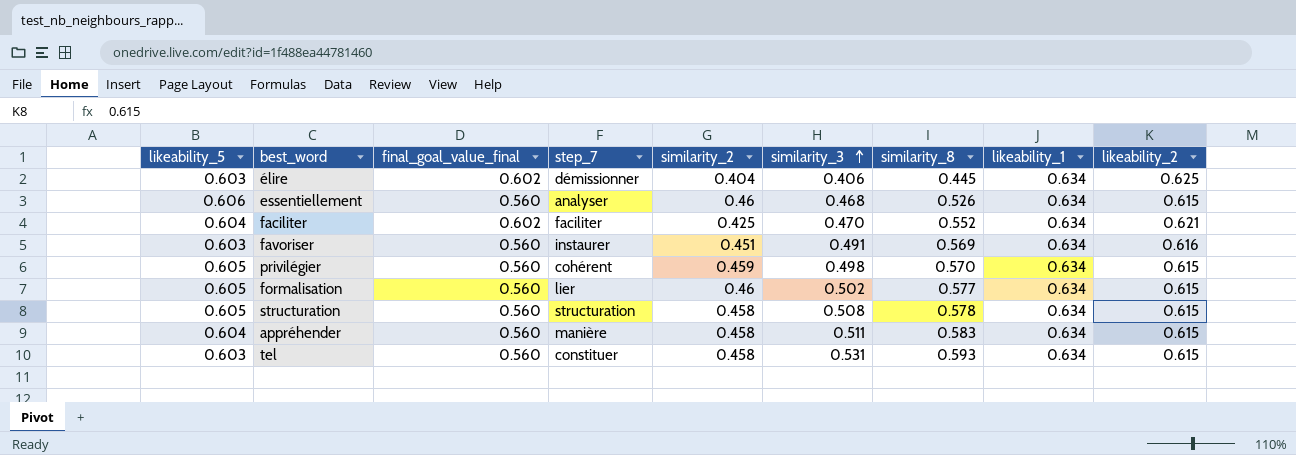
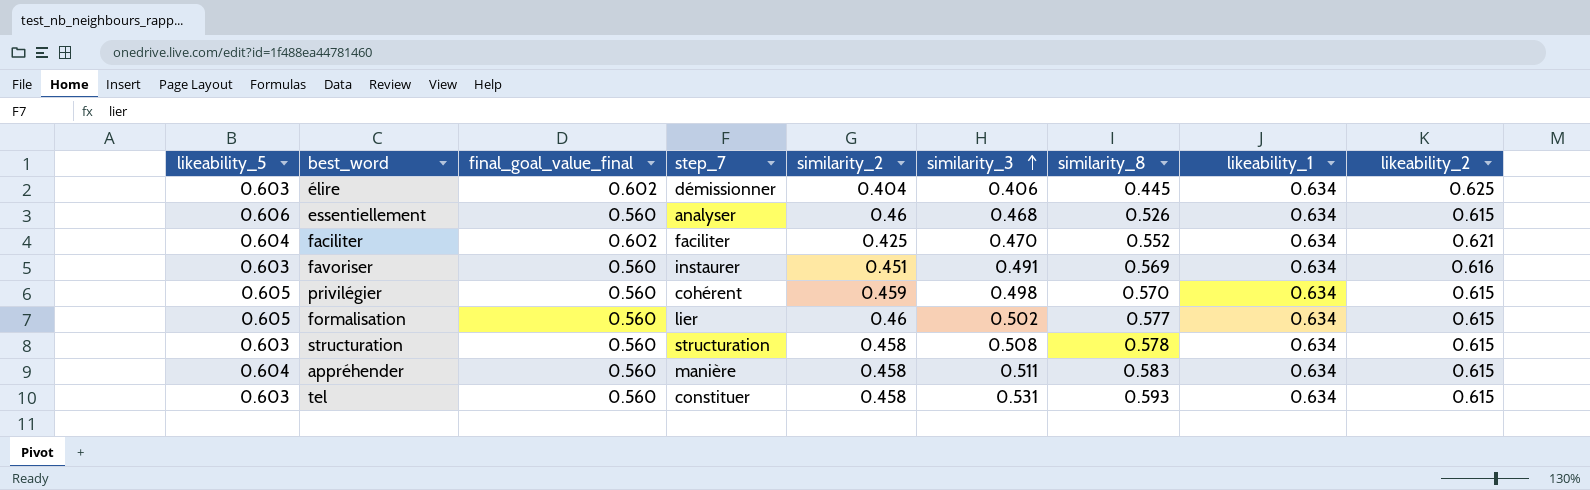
structuration | likeability_5: 0.605 -> 0.603

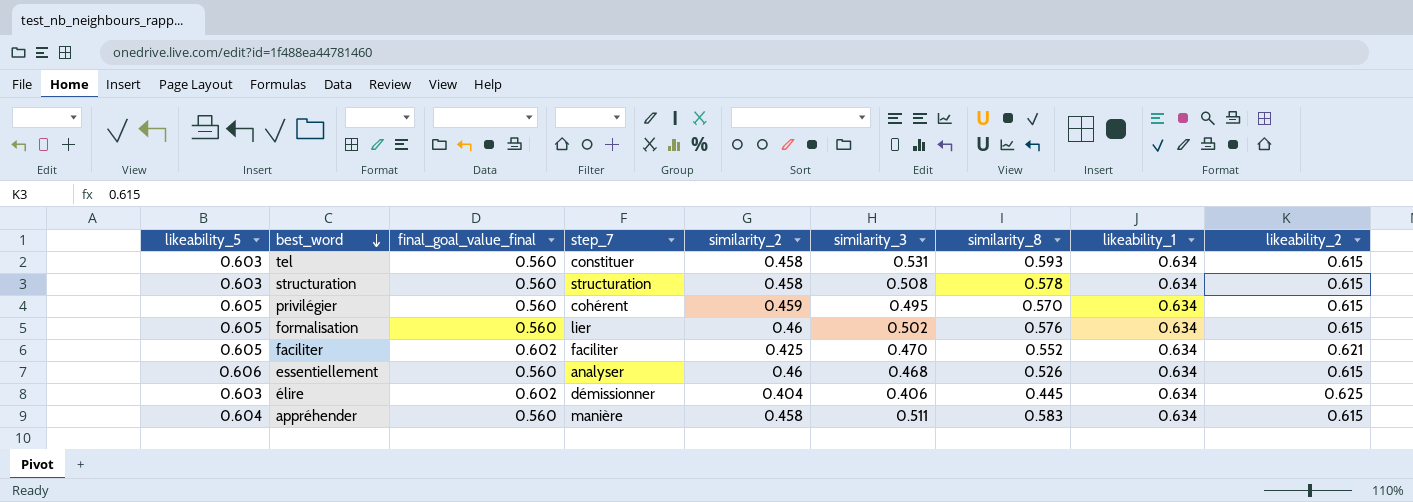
row order: similarity_3 ascending -> best_word descending
row favoriser: 0.603 | 0.560 | instaurer | 0.451 | 0.491 | 0.569 | 0.634 | 0.616 -> none
privilégier | similarity_3: 0.498 -> 0.495
formalisation | similarity_8: 0.577 -> 0.576
faciliter | likeability_5: 0.604 -> 0.605

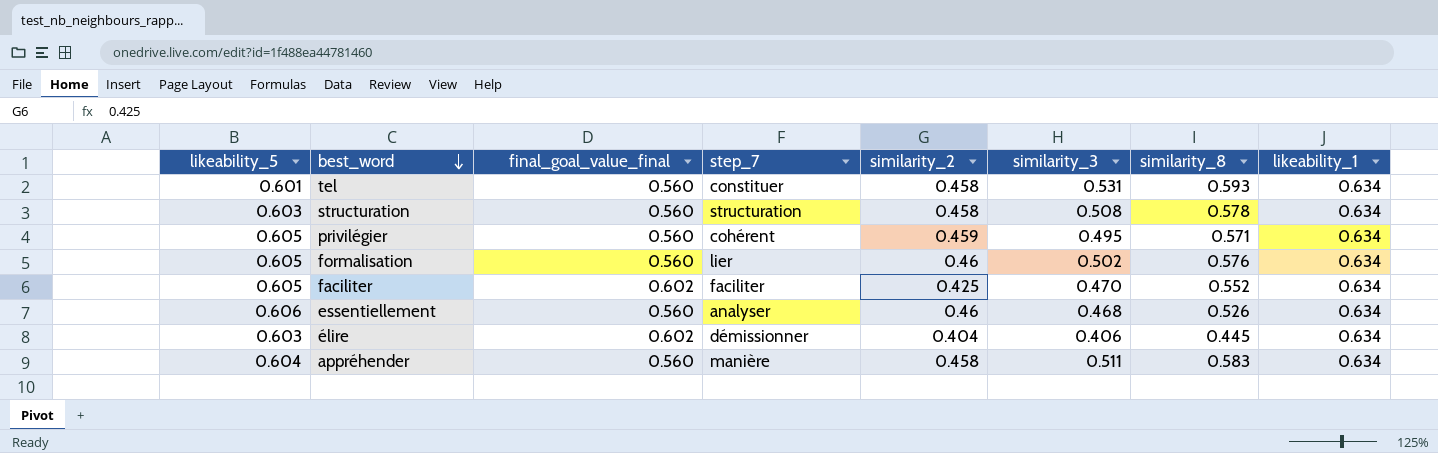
column likeability_2 | position: 9 -> none
tel | likeability_5: 0.603 -> 0.601
privilégier | similarity_8: 0.570 -> 0.571

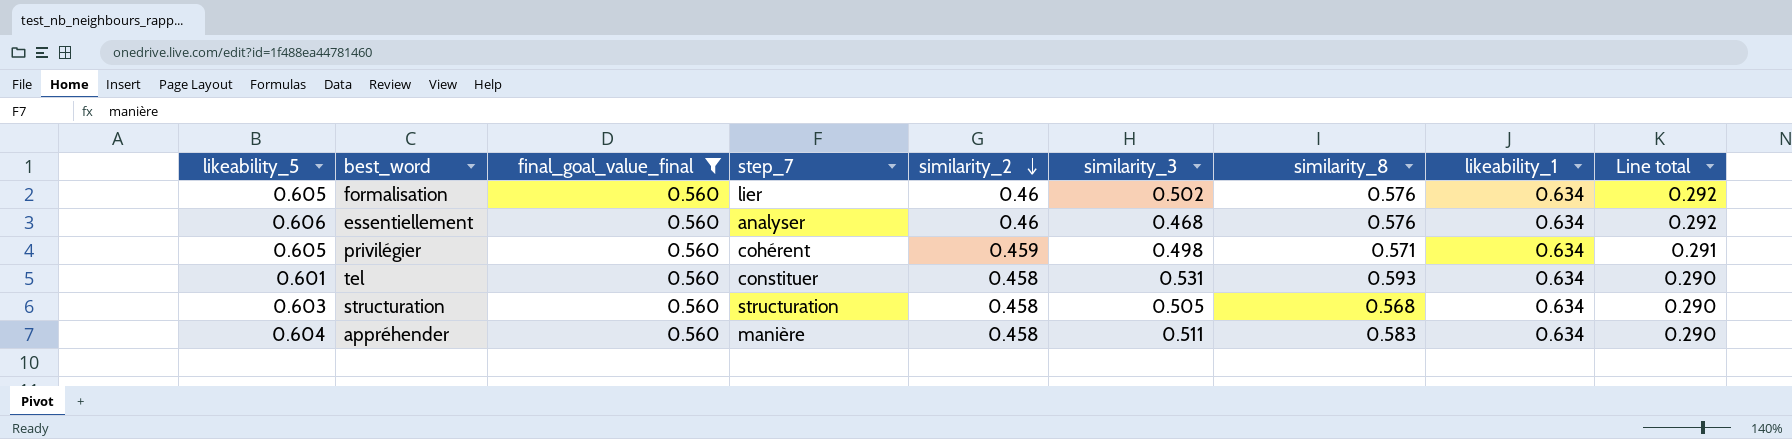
filter: none -> final_goal_value_final = 0.560
row order: best_word descending -> similarity_2 descending
column Line total | formula: none -> [similarity_2] * [likeability_1]
essentiellement | similarity_8: 0.526 -> 0.576
privilégier | similarity_3: 0.495 -> 0.498
structuration | similarity_3: 0.508 -> 0.505
structuration | similarity_8: 0.578 -> 0.568

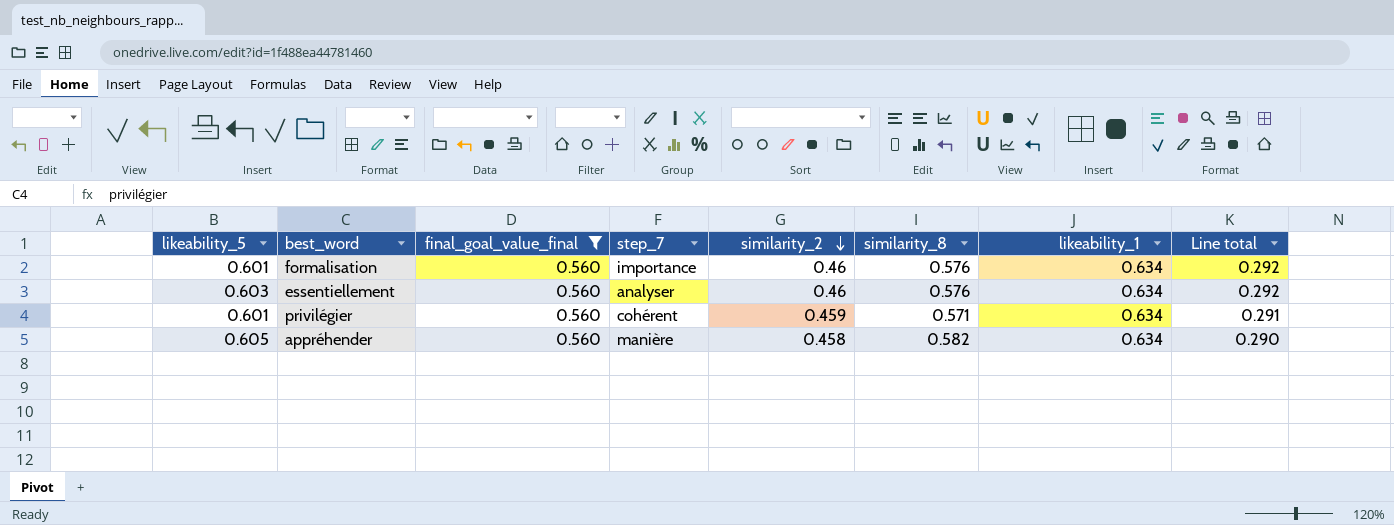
column similarity_3 | position: 6 -> none
row tel: 0.601 | 0.560 | constituer | 0.458 | 0.531 | 0.593 | 0.634 | 0.290 -> none
row structuration: 0.603 | 0.560 | structuration | 0.458 | 0.505 | 0.568 | 0.634 | 0.290 -> none
formalisation | likeability_5: 0.605 -> 0.601
formalisation | step_7: lier -> importance
essentiellement | likeability_5: 0.606 -> 0.603
privilégier | likeability_5: 0.605 -> 0.601
appréhender | likeability_5: 0.604 -> 0.605
appréhender | similarity_8: 0.583 -> 0.582

